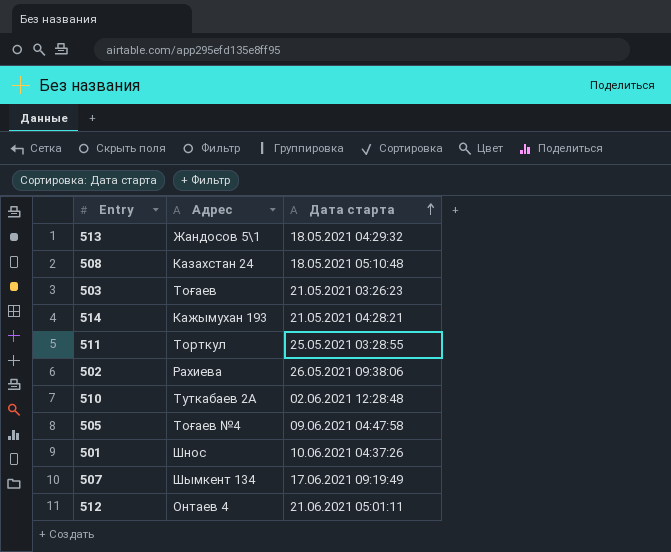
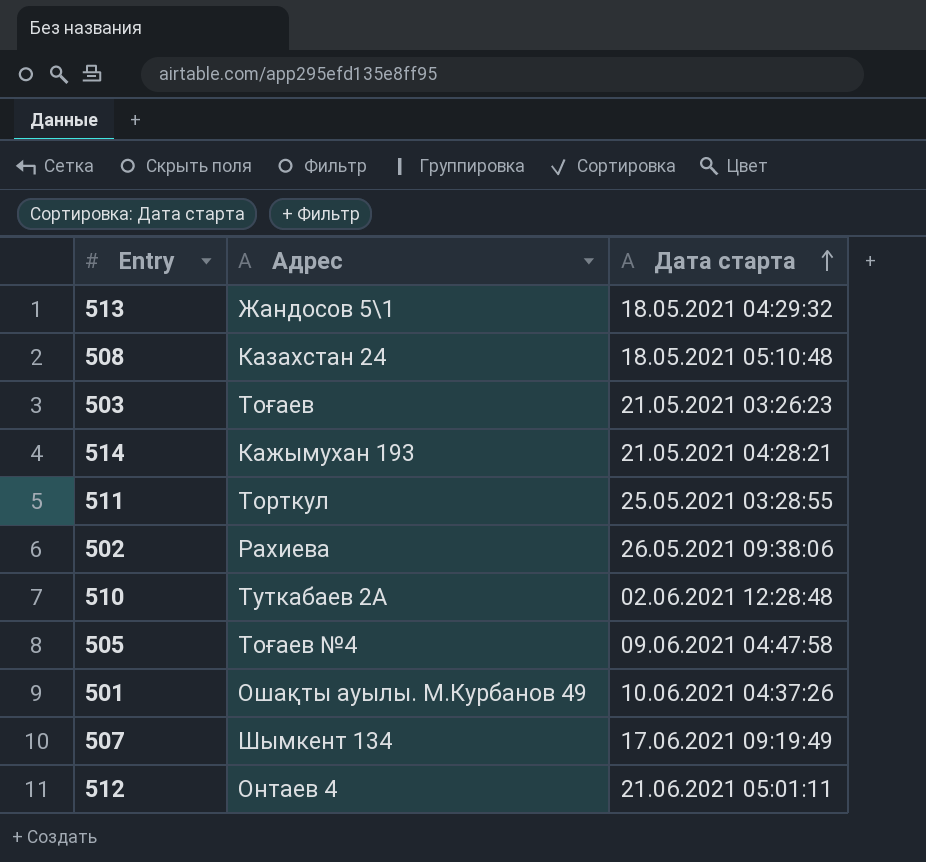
501 | Адрес: Шнос -> Ошақты ауылы. М.Курбанов 49

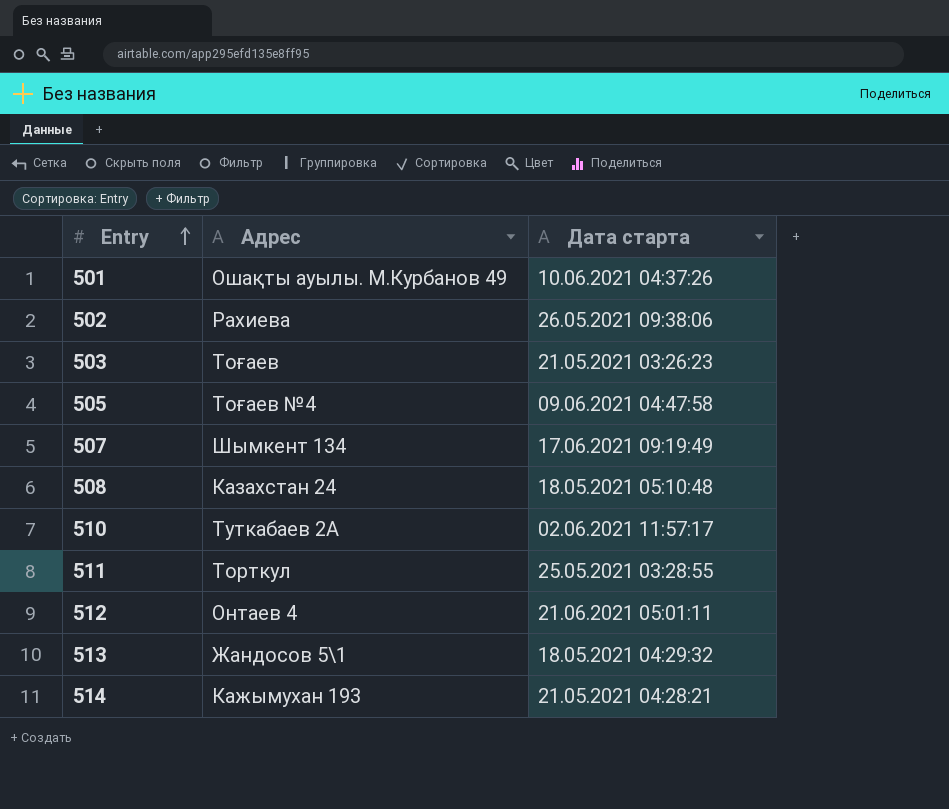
row order: Дата старта ascending -> Entry ascending
510 | Дата старта: 02.06.2021 12:28:48 -> 02.06.2021 11:57:17

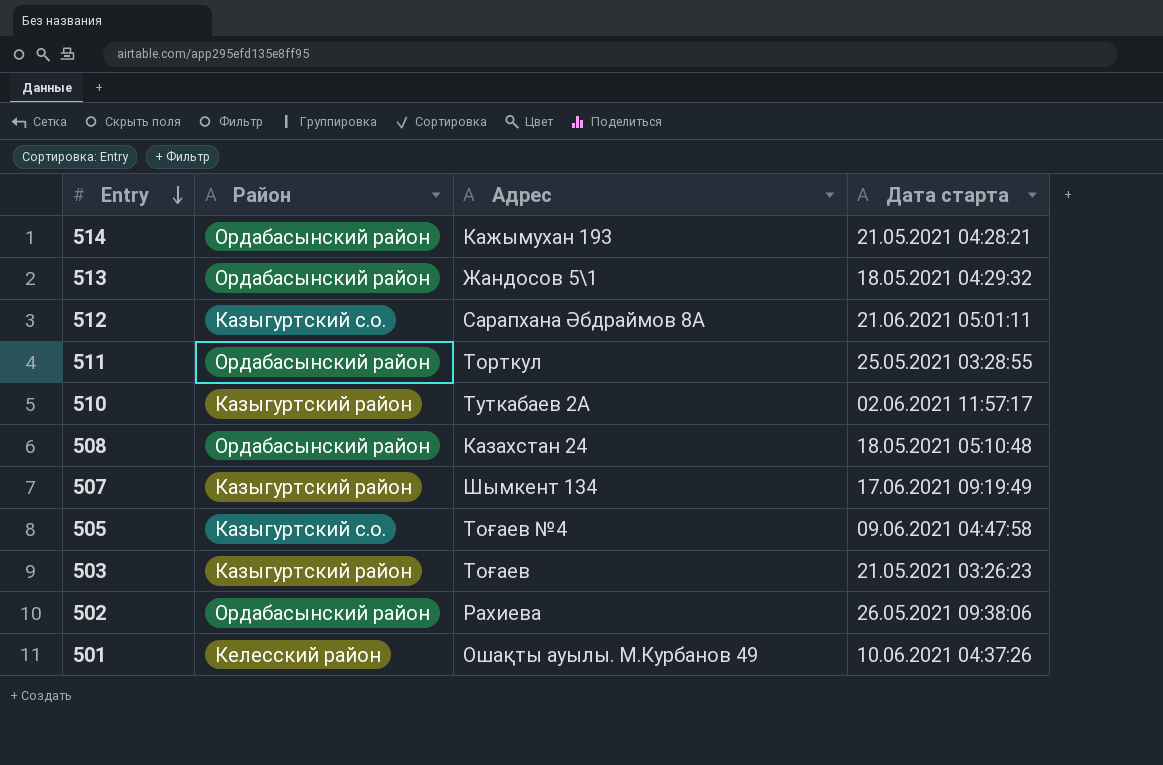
row order: Entry ascending -> Entry descending
column Район | position: none -> 2
512 | Адрес: Онтаев 4 -> Сарапхана Әбдраймов 8A

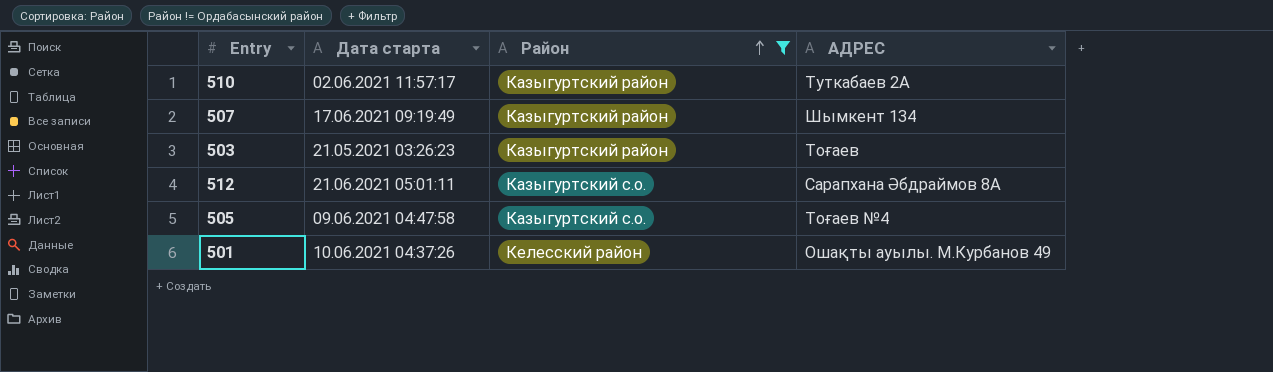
filter: none -> Район != Ордабасынский район
row order: Entry descending -> Район ascending
column Дата старта | position: 4 -> 2
column name: Адрес -> АДРЕС

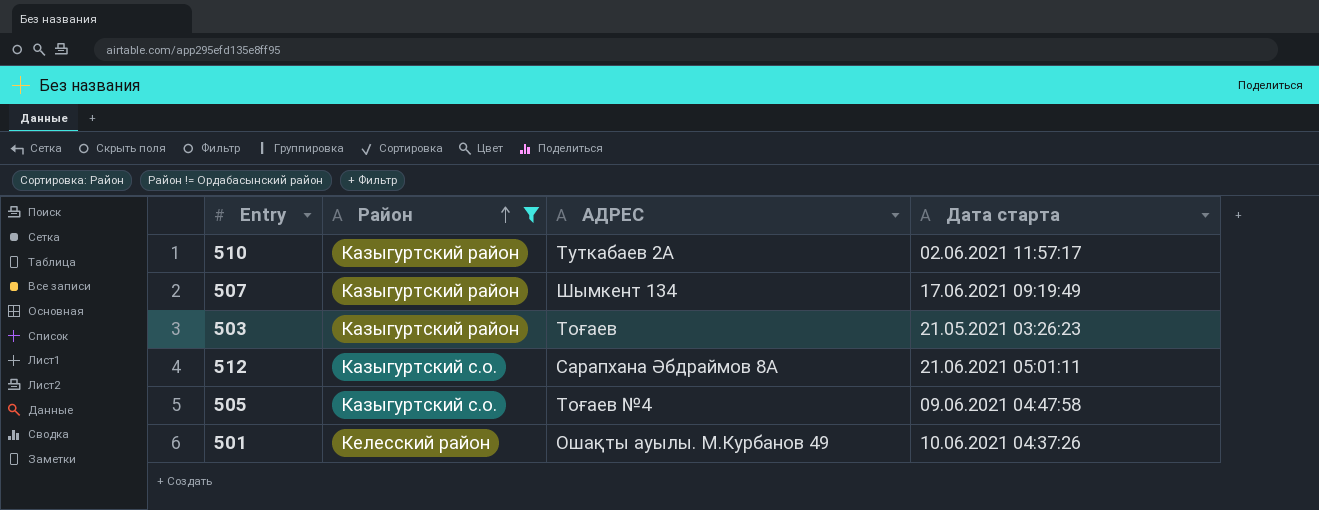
column Дата старта | position: 2 -> 4

